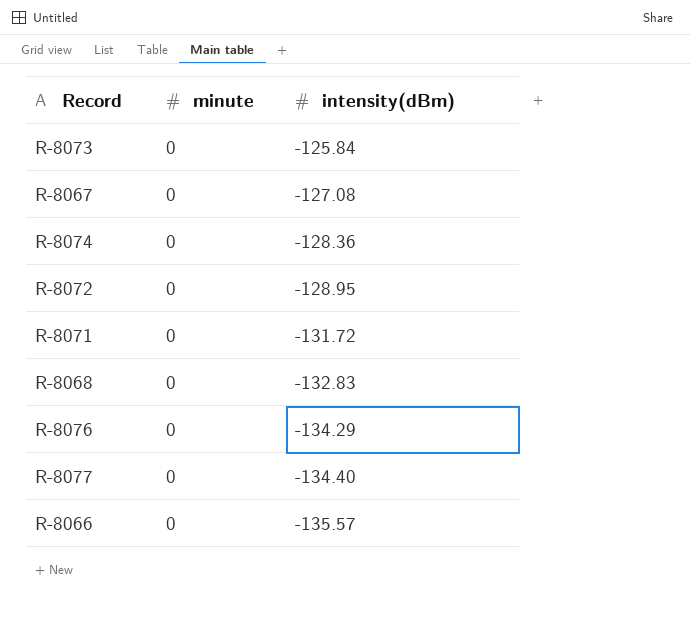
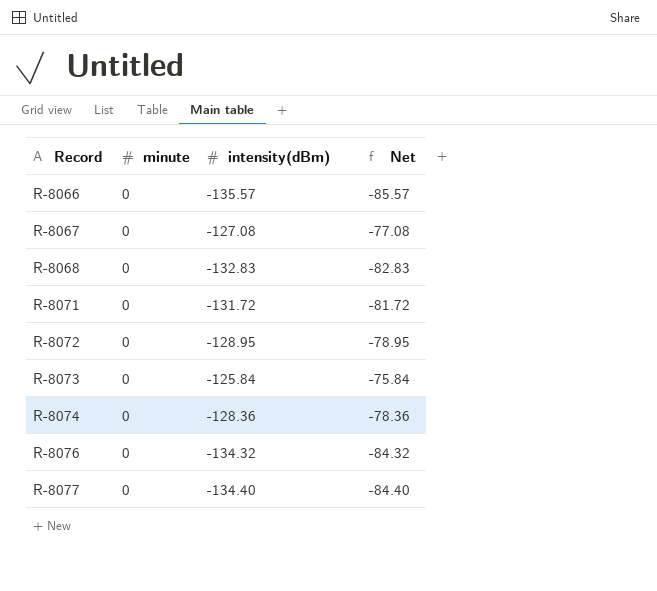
row order: intensity(dBm) descending -> Record ascending
column Net | formula: none -> [intensity(dBm)] + 50
R-8076 | intensity(dBm): -134.29 -> -134.32

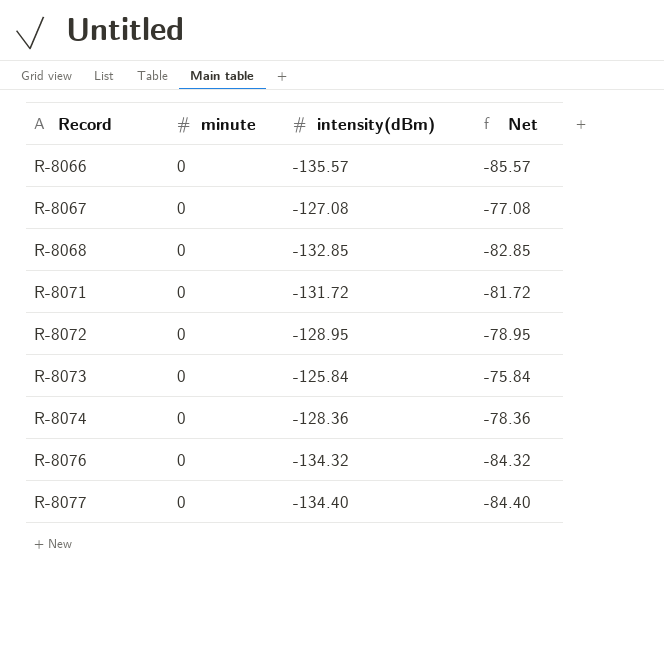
R-8068 | intensity(dBm): -132.83 -> -132.85
R-8068 | Net: -82.83 -> -82.85

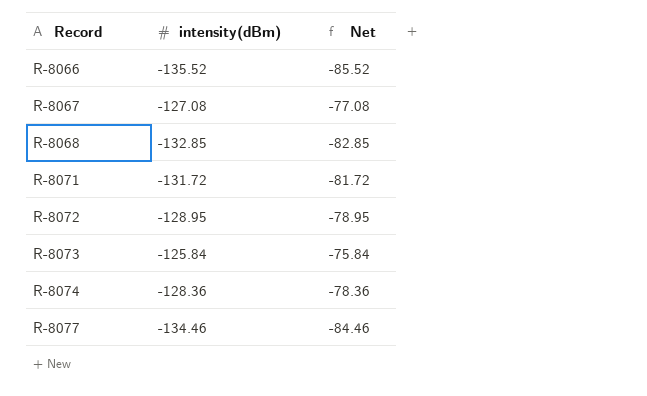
column minute | position: 2 -> none
row R-8076: 0 | -134.32 | -84.32 -> none
R-8066 | intensity(dBm): -135.57 -> -135.52
R-8066 | Net: -85.57 -> -85.52
R-8077 | intensity(dBm): -134.40 -> -134.46
R-8077 | Net: -84.40 -> -84.46

